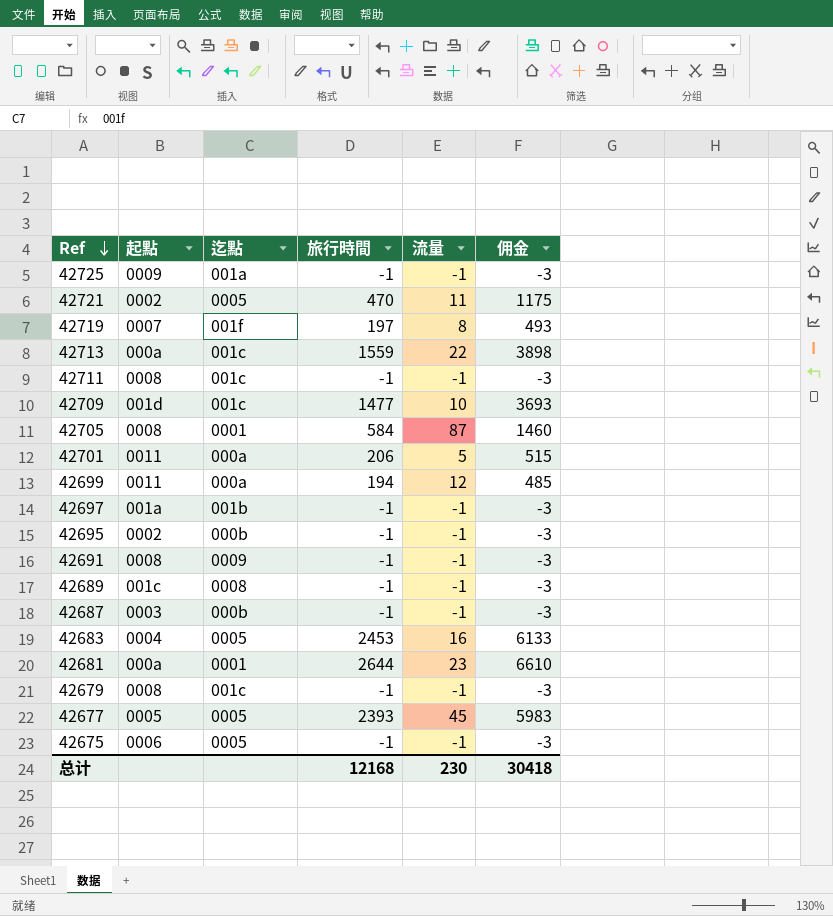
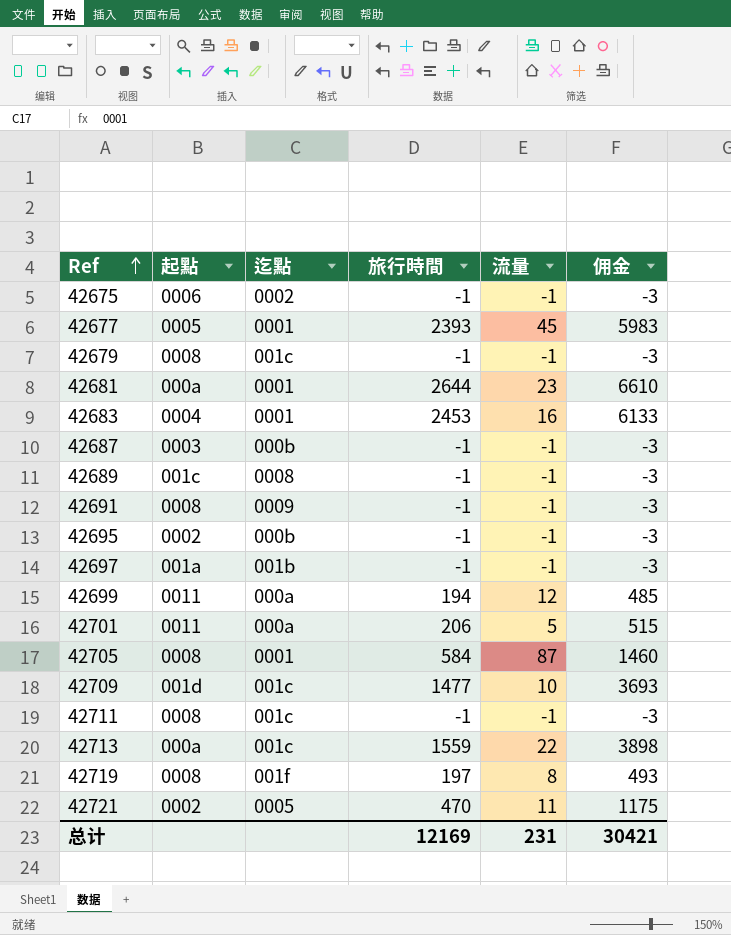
row order: Ref descending -> Ref ascending
row 42725: 0009 | 001a | -1 | -1 | -3 -> none
42675 | 迄點: 0005 -> 0002
42677 | 迄點: 0005 -> 0001
42683 | 迄點: 0005 -> 0001
42719 | 起點: 0007 -> 0008
总计 | 旅行時間: 12168 -> 12169
总计 | 流量: 230 -> 231
总计 | 佣金: 30418 -> 30421

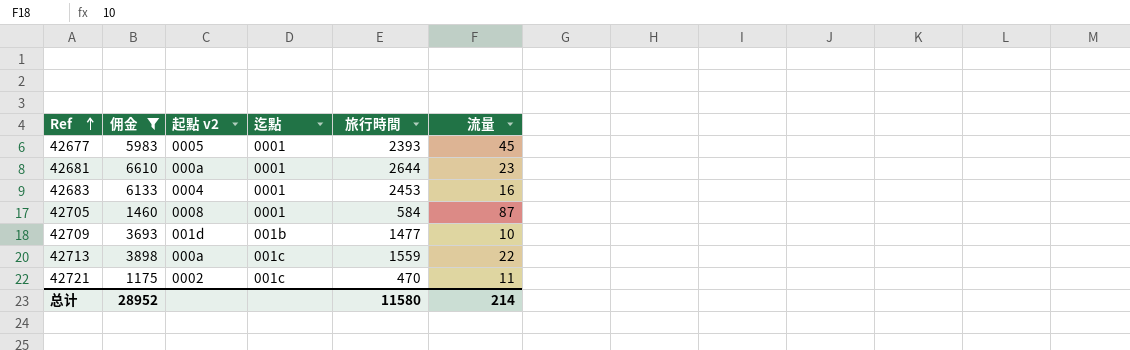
filter: none -> 佣金 >= 1175
column 佣金 | position: 6 -> 2
column name: 起點 -> 起點 v2
42709 | 迄點: 001c -> 001b
42721 | 迄點: 0005 -> 001c
总计 | 佣金: 30421 -> 28952
总计 | 旅行時間: 12169 -> 11580
总计 | 流量: 231 -> 214

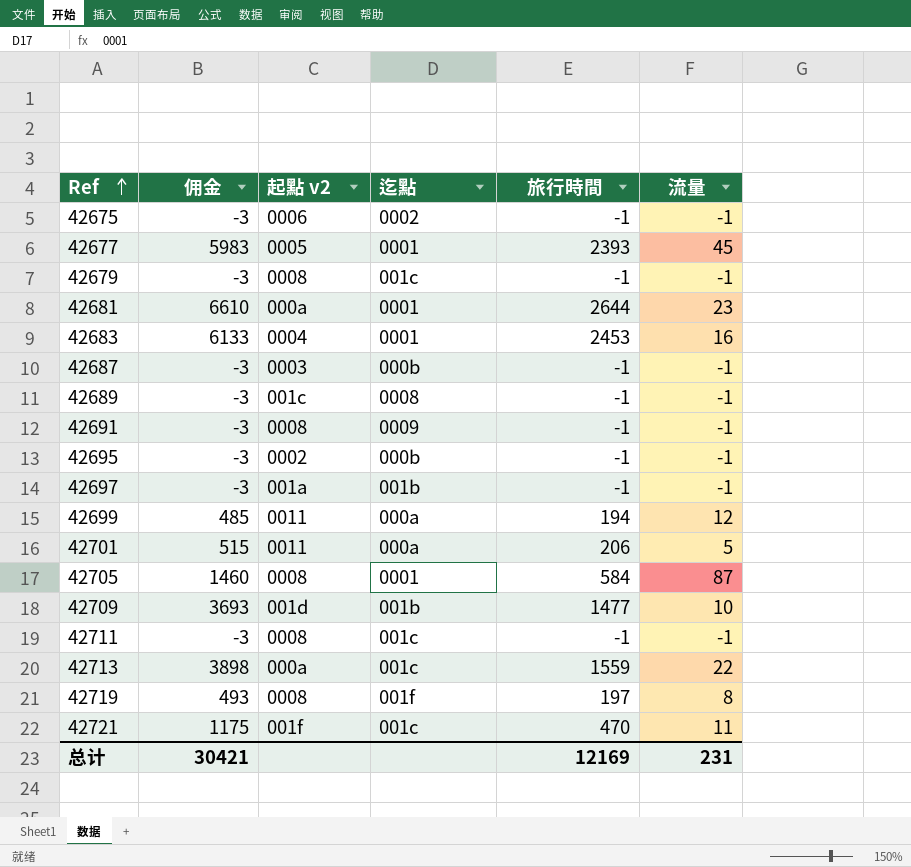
filter: 佣金 >= 1175 -> none
42721 | 起點 v2: 0002 -> 001f
总计 | 佣金: 28952 -> 30421
总计 | 旅行時間: 11580 -> 12169
总计 | 流量: 214 -> 231

